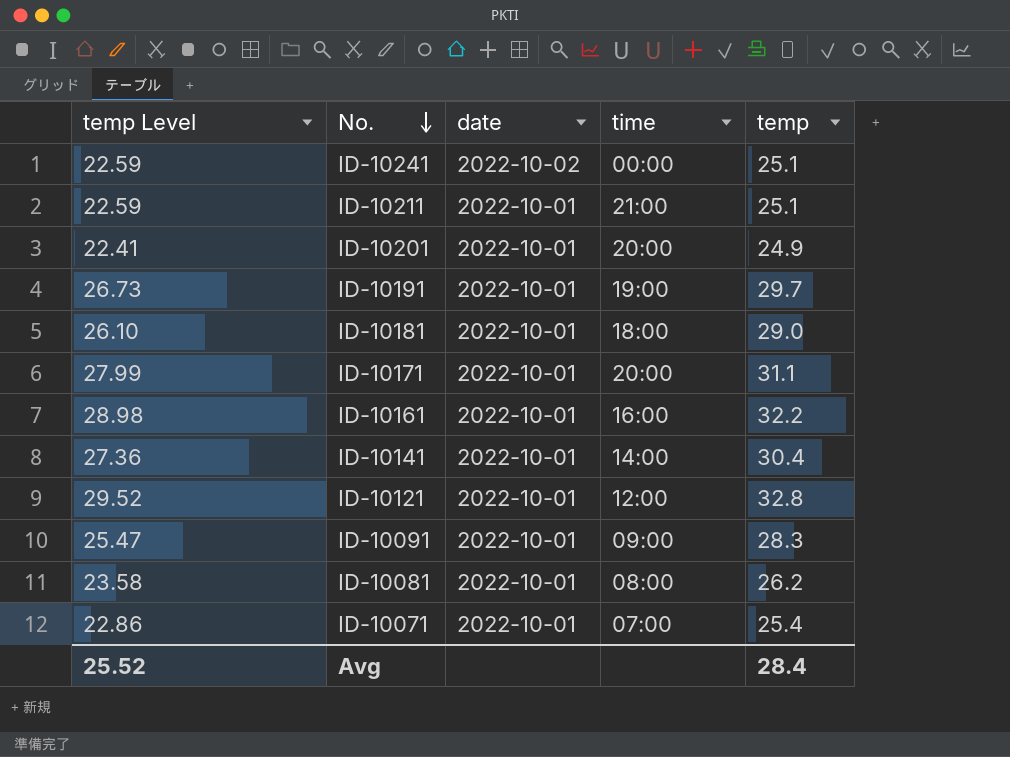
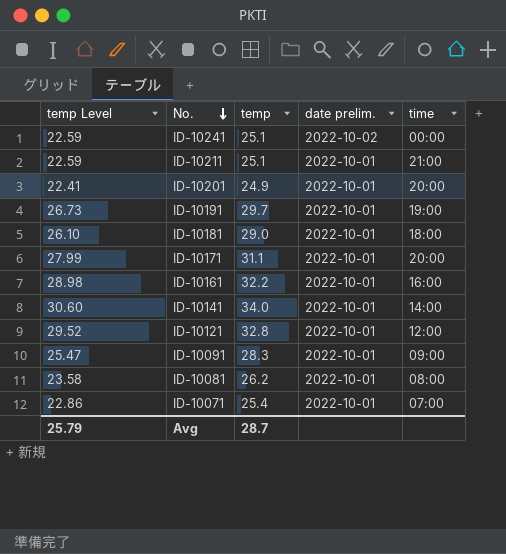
column temp | position: 5 -> 3
column name: date -> date prelim.
ID-10141 | temp Level: 27.36 -> 30.60
ID-10141 | temp: 30.4 -> 34.0
Avg | temp Level: 25.52 -> 25.79
Avg | temp: 28.4 -> 28.7

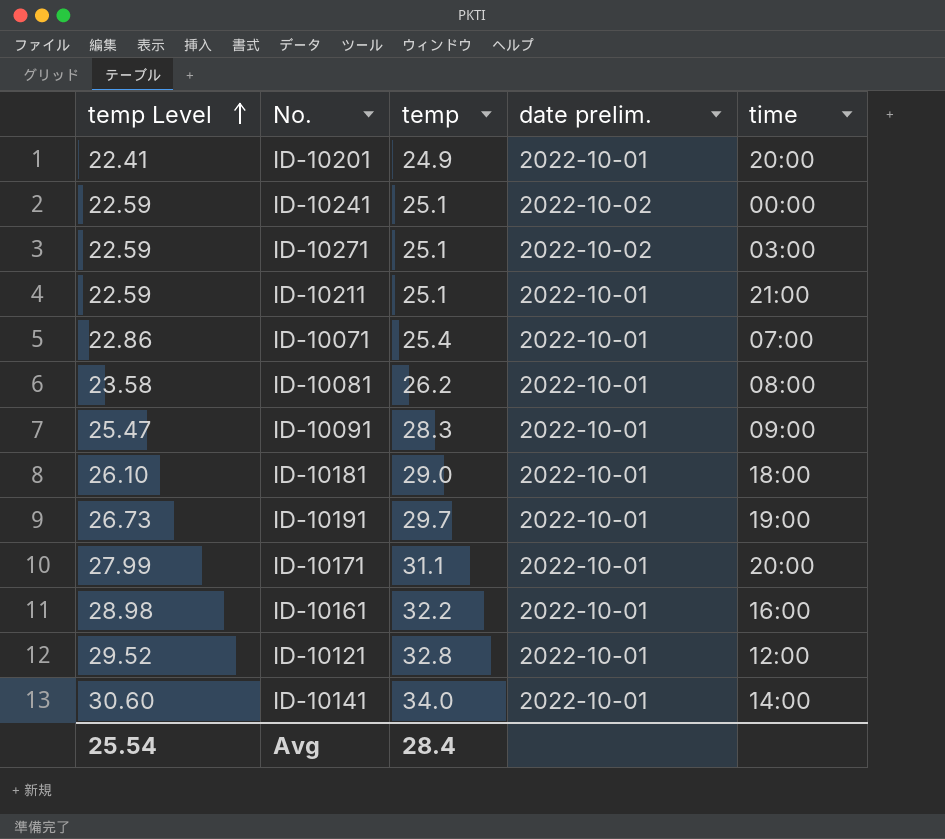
row order: No. descending -> temp Level ascending
row ID-10271: none -> 22.59 | 25.1 | 2022-10-02 | 03:00
Avg | temp Level: 25.79 -> 25.54
Avg | temp: 28.7 -> 28.4

